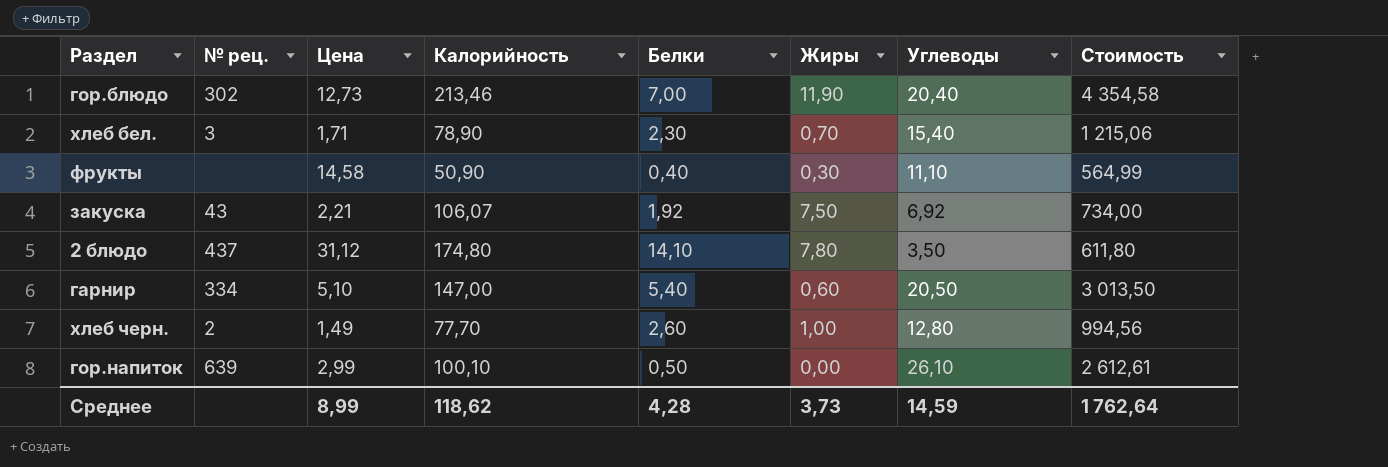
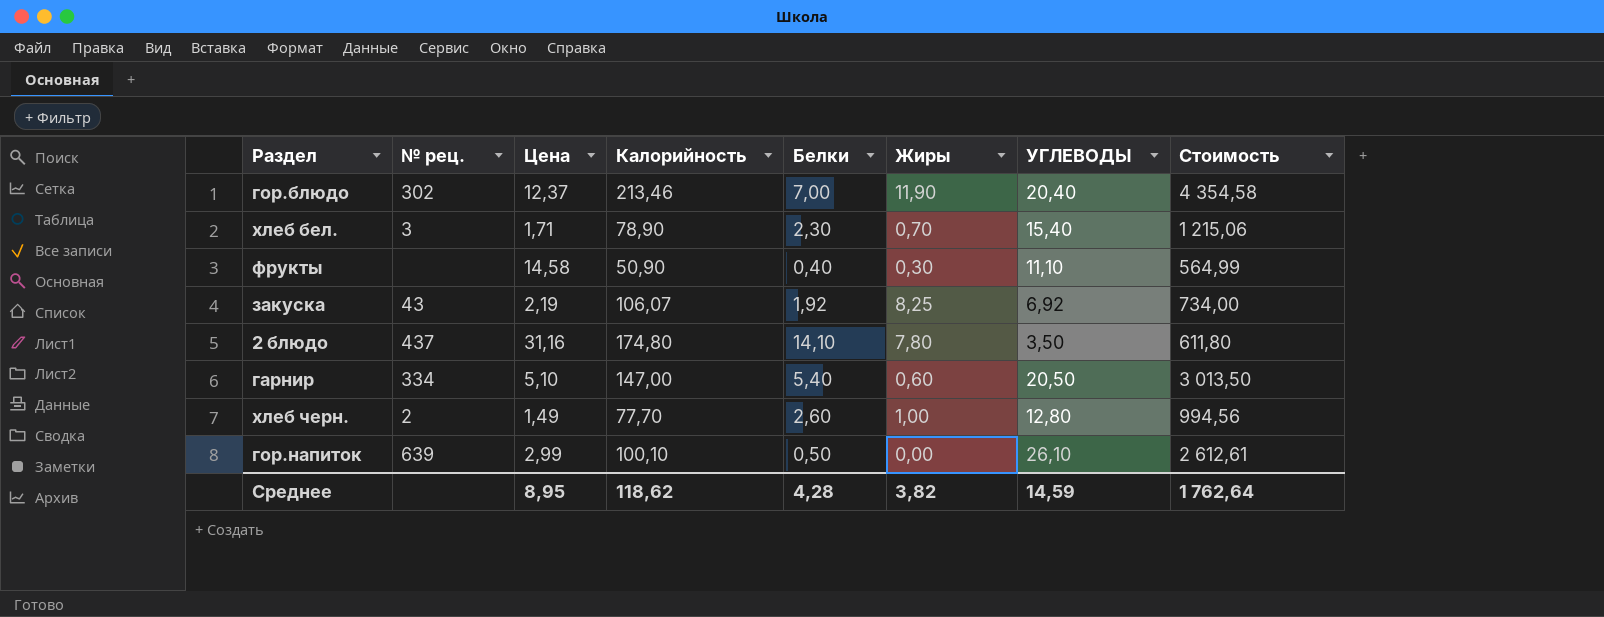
column name: Углеводы -> УГЛЕВОДЫ
гор.блюдо | Цена: 12,73 -> 12,37
закуска | Цена: 2,21 -> 2,19
закуска | Жиры: 7,50 -> 8,25
2 блюдо | Цена: 31,12 -> 31,16
Среднее | Цена: 8,99 -> 8,95
Среднее | Жиры: 3,73 -> 3,82

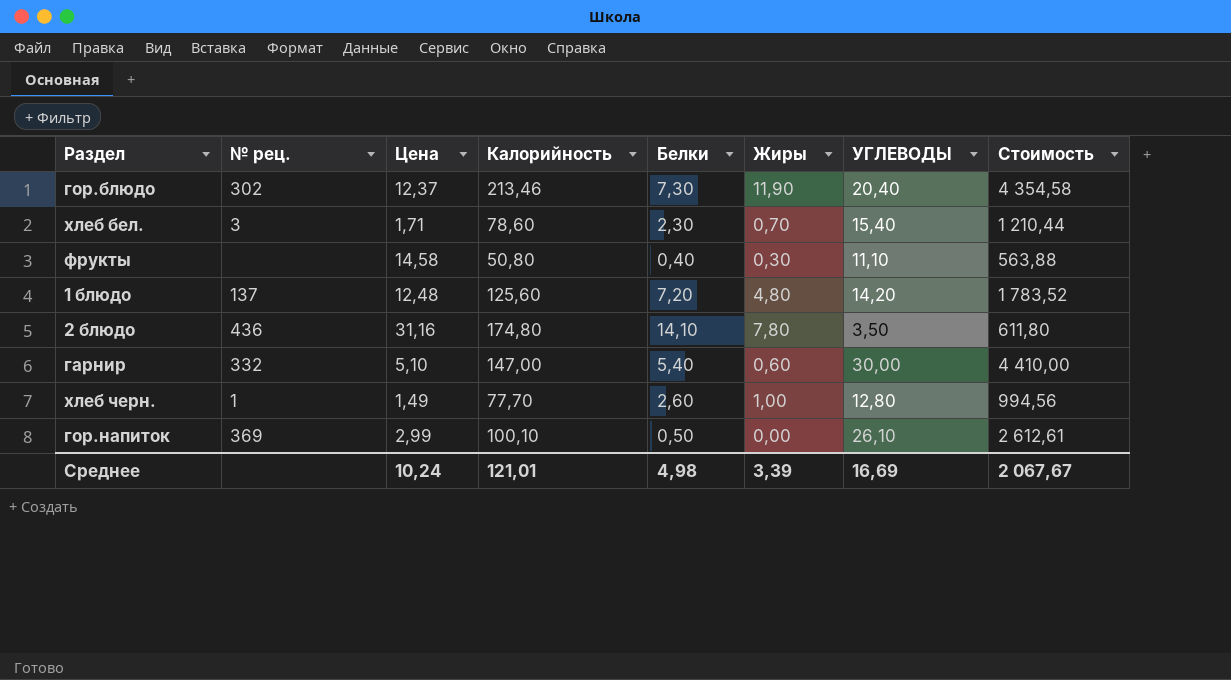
row закуска: 43 | 2,19 | 106,07 | 1,92 | 8,25 | 6,92 | 734,00 -> none
гор.блюдо | Белки: 7,00 -> 7,30
хлеб бел. | Калорийность: 78,90 -> 78,60
хлеб бел. | Стоимость: 1 215,06 -> 1 210,44
фрукты | Калорийность: 50,90 -> 50,80
фрукты | Стоимость: 564,99 -> 563,88
row 1 блюдо: none -> 137 | 12,48 | 125,60 | 7,20 | 4,80 | 14,20 | 1 783,52
2 блюдо | № рец.: 437 -> 436
гарнир | № рец.: 334 -> 332
гарнир | УГЛЕВОДЫ: 20,50 -> 30,00
гарнир | Стоимость: 3 013,50 -> 4 410,00
хлеб черн. | № рец.: 2 -> 1
гор.напиток | № рец.: 639 -> 369
Среднее | Цена: 8,95 -> 10,24
Среднее | Калорийность: 118,62 -> 121,01
Среднее | Белки: 4,28 -> 4,98
Среднее | Жиры: 3,82 -> 3,39
Среднее | УГЛЕВОДЫ: 14,59 -> 16,69
Среднее | Стоимость: 1 762,64 -> 2 067,67

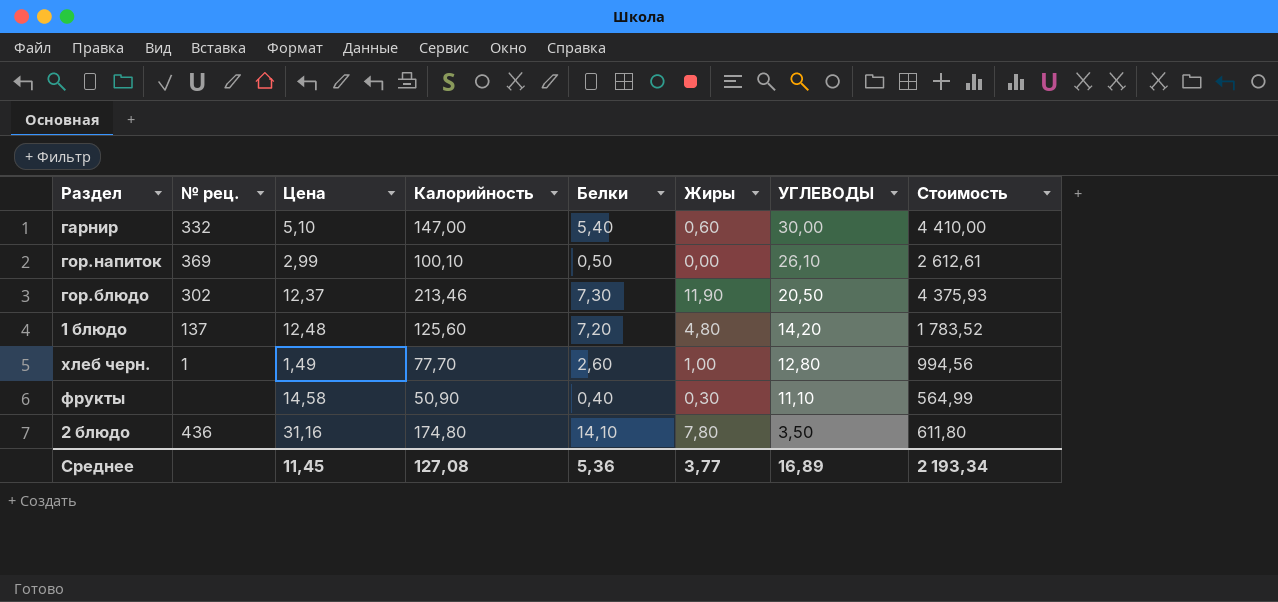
row order: none -> УГЛЕВОДЫ descending
row хлеб бел.: 3 | 1,71 | 78,60 | 2,30 | 0,70 | 15,40 | 1 210,44 -> none
гор.блюдо | УГЛЕВОДЫ: 20,40 -> 20,50
гор.блюдо | Стоимость: 4 354,58 -> 4 375,93
фрукты | Калорийность: 50,80 -> 50,90
фрукты | Стоимость: 563,88 -> 564,99
Среднее | Цена: 10,24 -> 11,45
Среднее | Калорийность: 121,01 -> 127,08
Среднее | Белки: 4,98 -> 5,36
Среднее | Жиры: 3,39 -> 3,77
Среднее | УГЛЕВОДЫ: 16,69 -> 16,89
Среднее | Стоимость: 2 067,67 -> 2 193,34

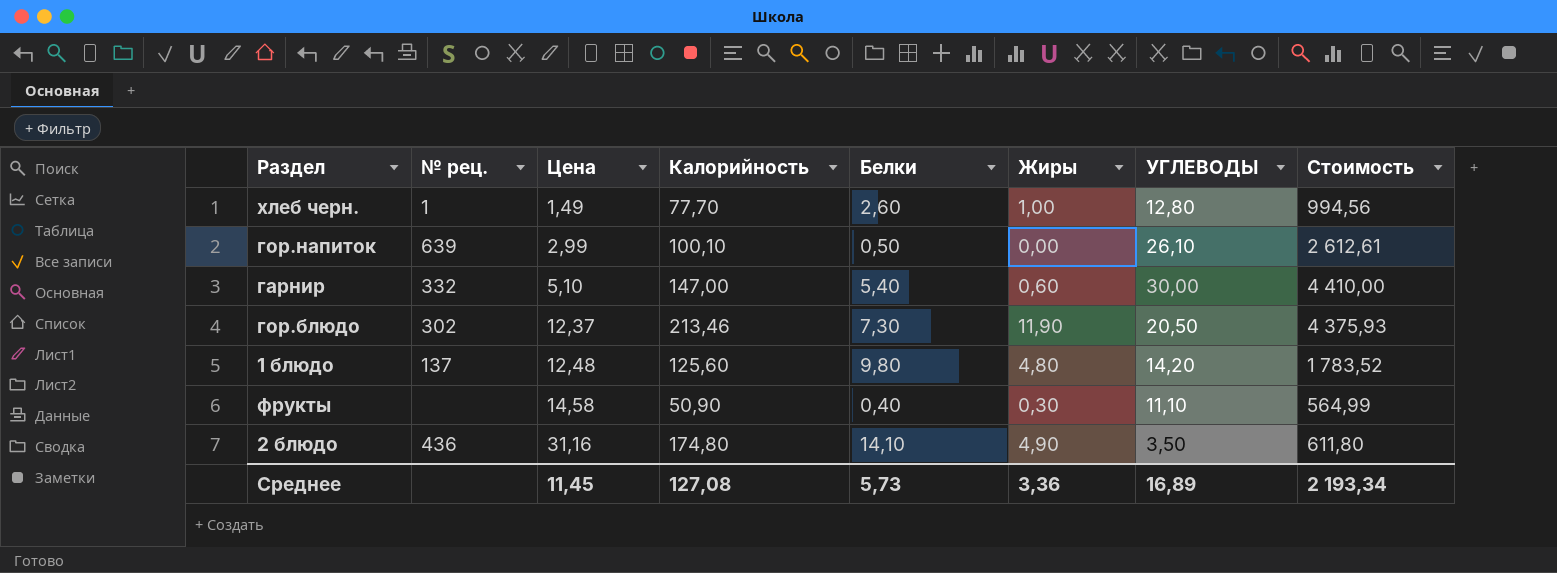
row order: УГЛЕВОДЫ descending -> Цена ascending
гор.напиток | № рец.: 369 -> 639
1 блюдо | Белки: 7,20 -> 9,80
2 блюдо | Жиры: 7,80 -> 4,90
Среднее | Белки: 5,36 -> 5,73
Среднее | Жиры: 3,77 -> 3,36

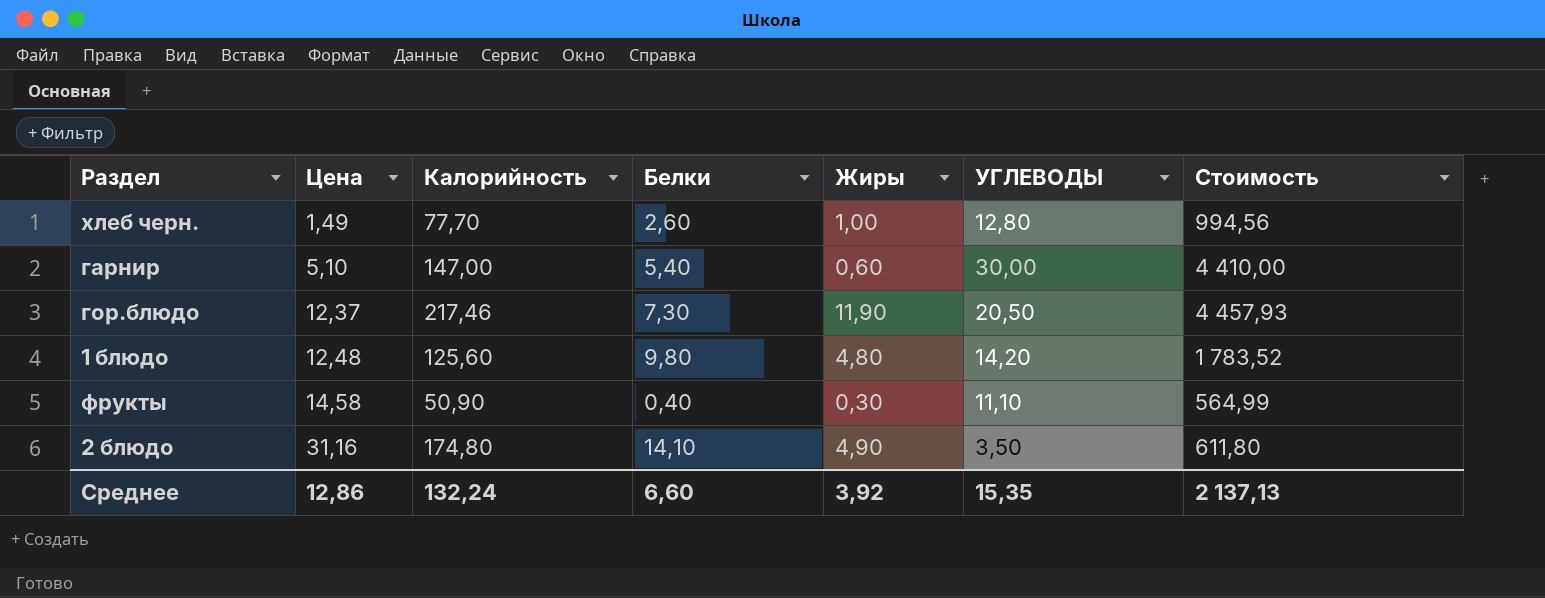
column № рец. | position: 2 -> none
row гор.напиток: 639 | 2,99 | 100,10 | 0,50 | 0,00 | 26,10 | 2 612,61 -> none
гор.блюдо | Калорийность: 213,46 -> 217,46
гор.блюдо | Стоимость: 4 375,93 -> 4 457,93
Среднее | Цена: 11,45 -> 12,86
Среднее | Калорийность: 127,08 -> 132,24
Среднее | Белки: 5,73 -> 6,60
Среднее | Жиры: 3,36 -> 3,92
Среднее | УГЛЕВОДЫ: 16,89 -> 15,35
Среднее | Стоимость: 2 193,34 -> 2 137,13

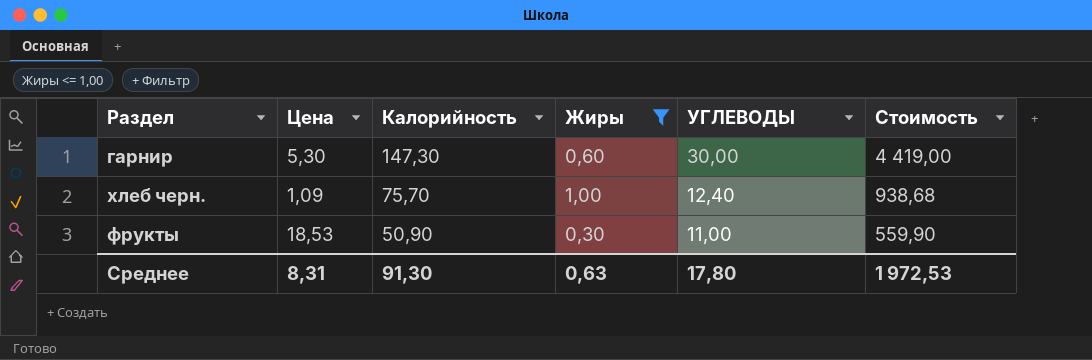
filter: none -> Жиры <= 1,00
row order: Цена ascending -> Калорийность descending
column Белки | position: 4 -> none
гарнир | Цена: 5,10 -> 5,30
гарнир | Калорийность: 147,00 -> 147,30
гарнир | Стоимость: 4 410,00 -> 4 419,00
хлеб черн. | Цена: 1,49 -> 1,09
хлеб черн. | Калорийность: 77,70 -> 75,70
хлеб черн. | УГЛЕВОДЫ: 12,80 -> 12,40
хлеб черн. | Стоимость: 994,56 -> 938,68
фрукты | Цена: 14,58 -> 18,53
фрукты | УГЛЕВОДЫ: 11,10 -> 11,00
фрукты | Стоимость: 564,99 -> 559,90
Среднее | Цена: 12,86 -> 8,31
Среднее | Калорийность: 132,24 -> 91,30
Среднее | Жиры: 3,92 -> 0,63
Среднее | УГЛЕВОДЫ: 15,35 -> 17,80
Среднее | Стоимость: 2 137,13 -> 1 972,53

